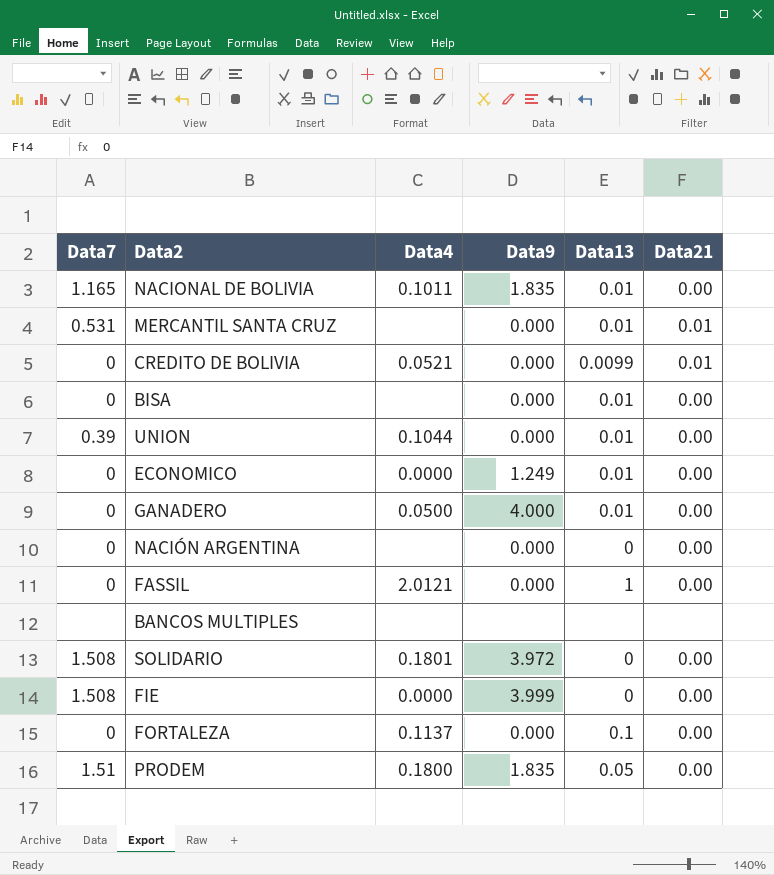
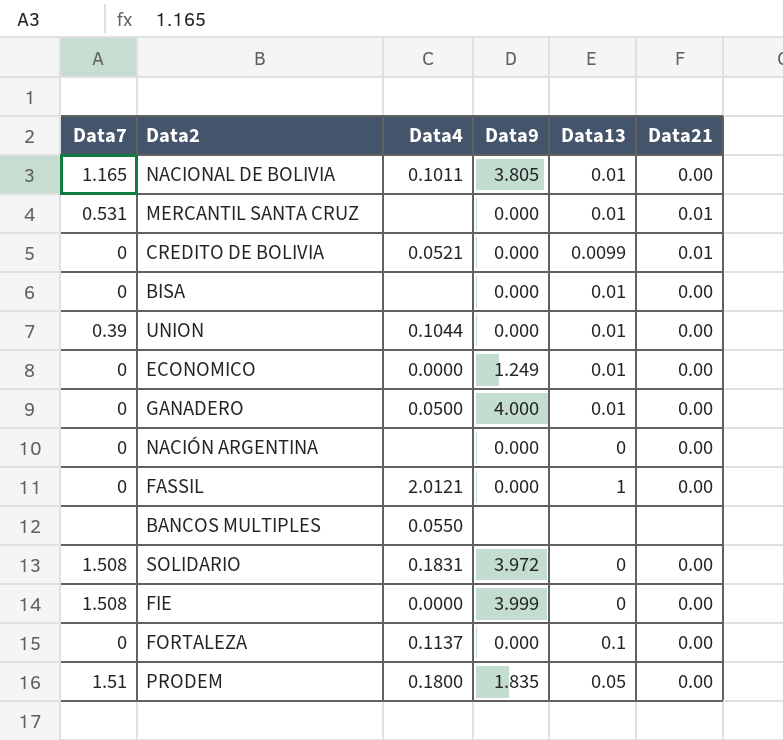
NACIONAL DE BOLIVIA | Data9: 1.835 -> 3.805
BANCOS MULTIPLES | Data4: none -> 0.0550
SOLIDARIO | Data4: 0.1801 -> 0.1831

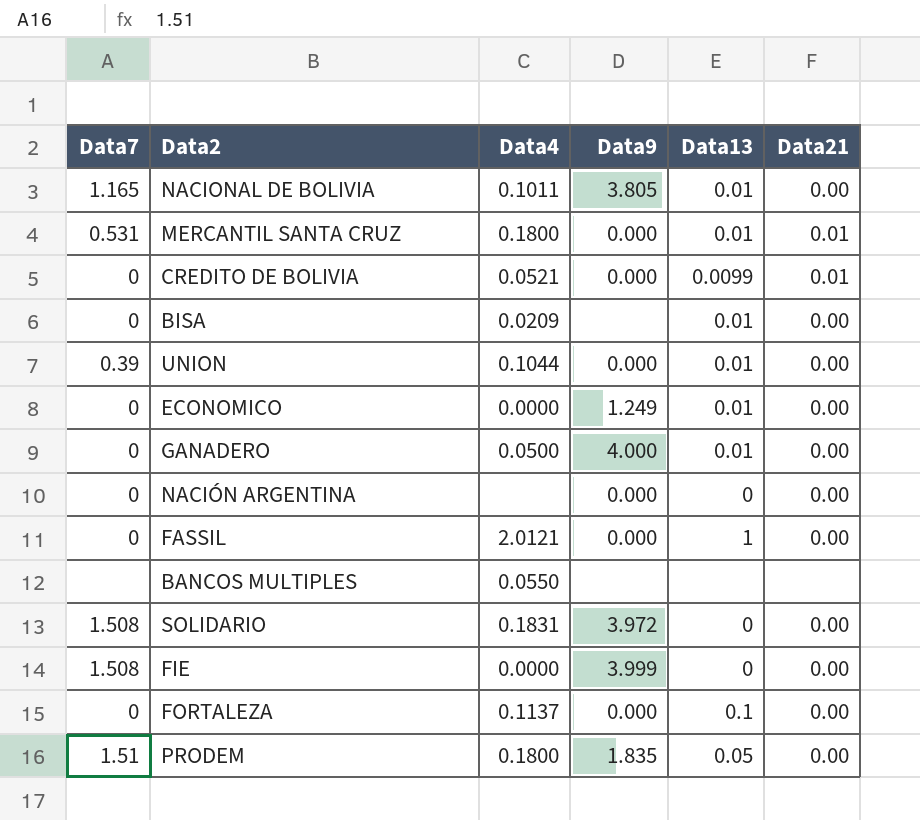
MERCANTIL SANTA CRUZ | Data4: none -> 0.1800
BISA | Data4: none -> 0.0209
BISA | Data9: 0.000 -> none

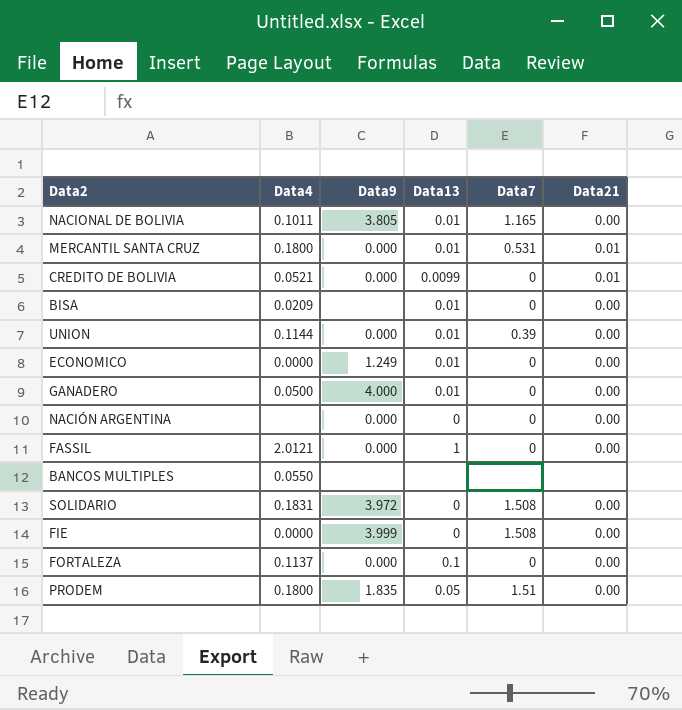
column Data7 | position: 1 -> 5
UNION | Data4: 0.1044 -> 0.1144

